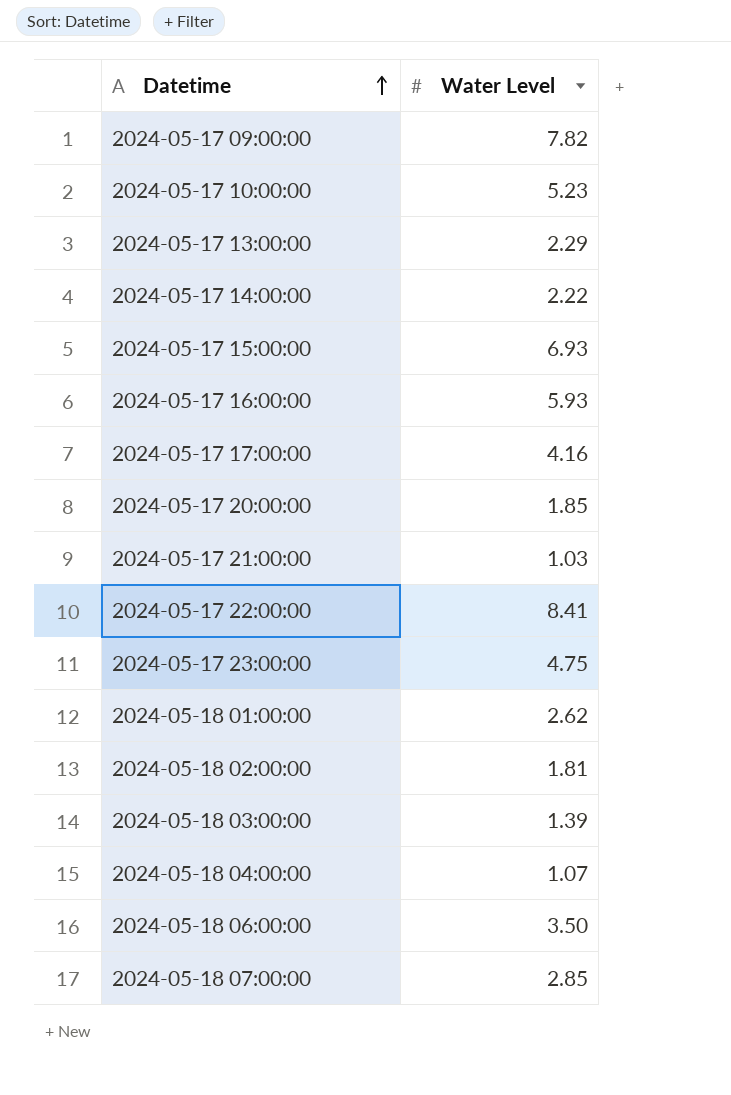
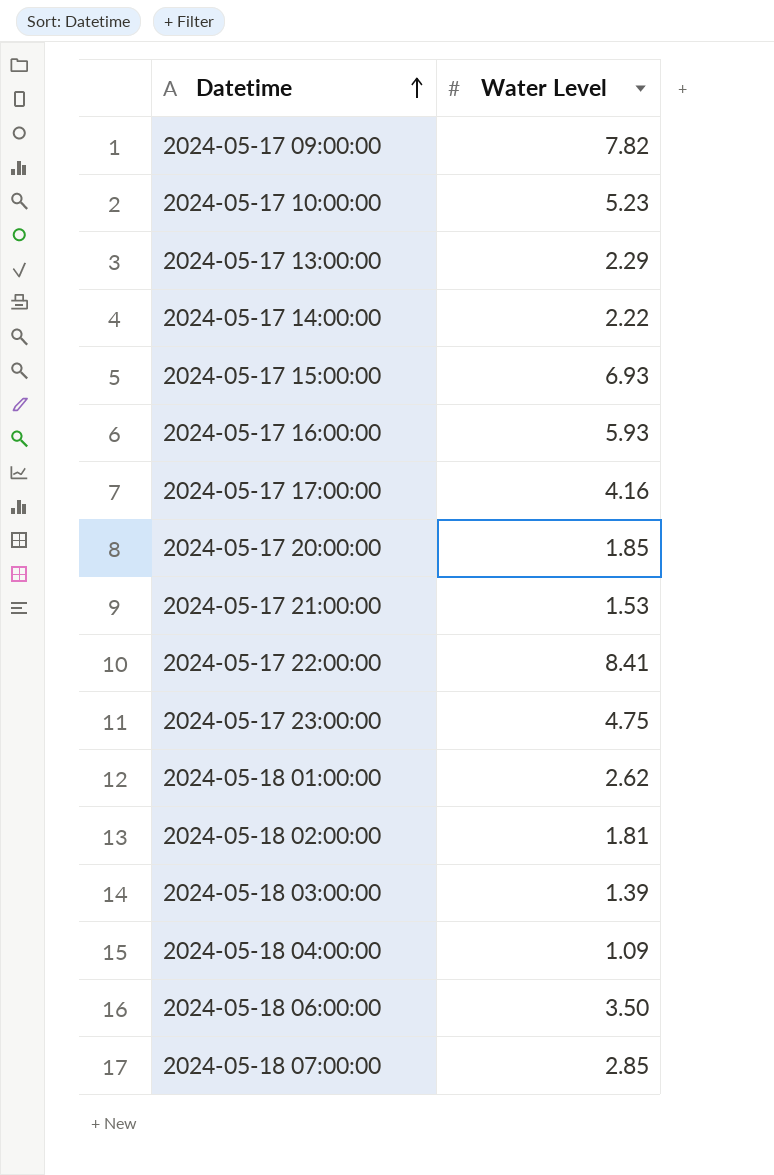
2024-05-17 21:00:00 | Water Level: 1.03 -> 1.53
2024-05-18 04:00:00 | Water Level: 1.07 -> 1.09

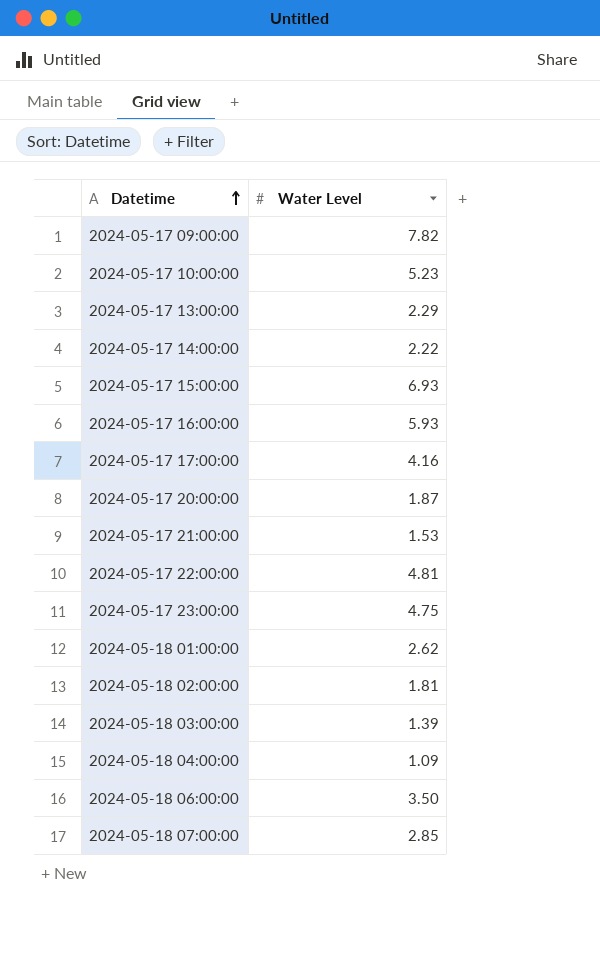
2024-05-17 20:00:00 | Water Level: 1.85 -> 1.87
2024-05-17 22:00:00 | Water Level: 8.41 -> 4.81

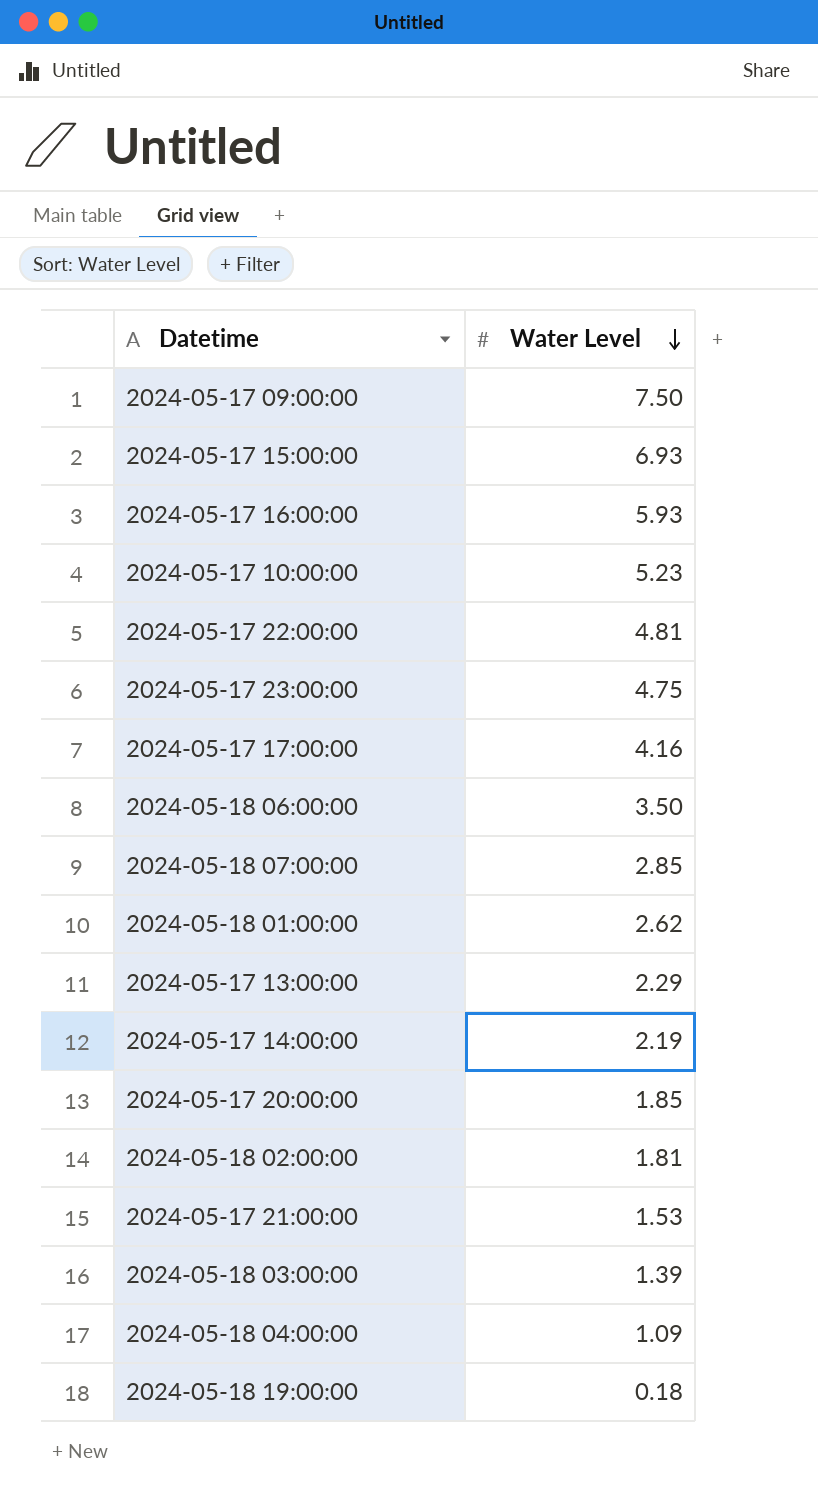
row order: Datetime ascending -> Water Level descending
2024-05-17 09:00:00 | Water Level: 7.82 -> 7.50
2024-05-17 14:00:00 | Water Level: 2.22 -> 2.19
2024-05-17 20:00:00 | Water Level: 1.87 -> 1.85
row 2024-05-18 19:00:00: none -> 0.18

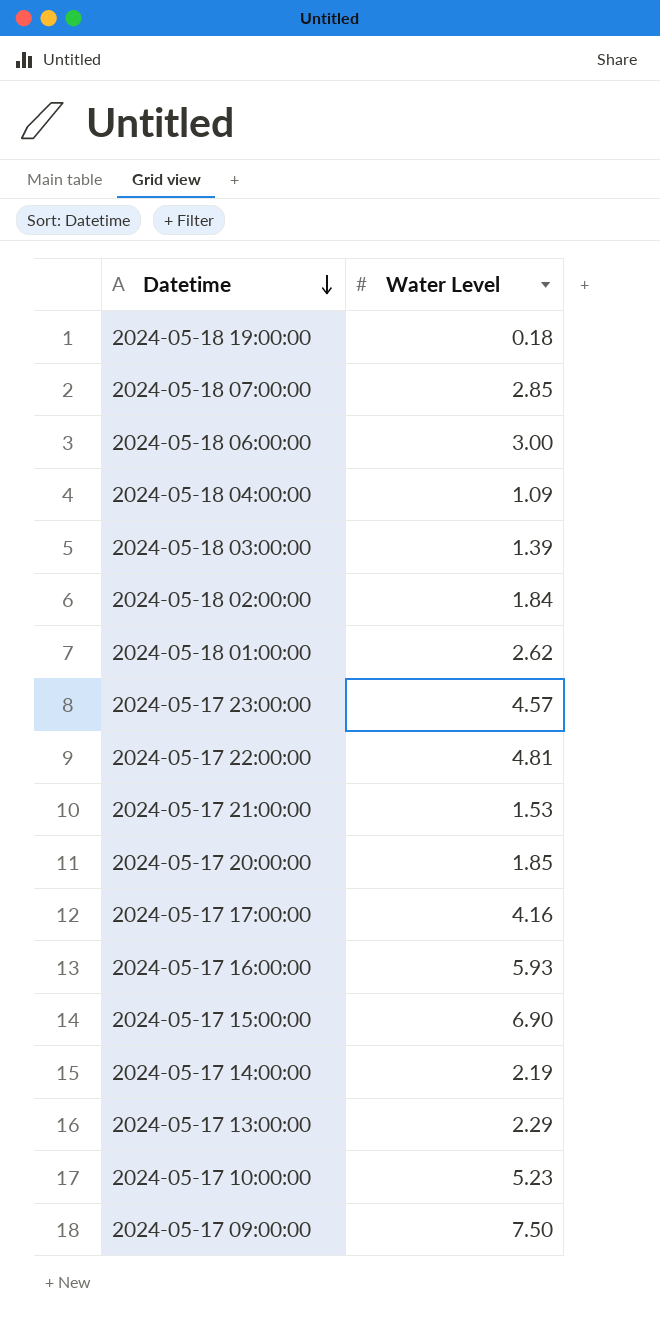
row order: Water Level descending -> Datetime descending
2024-05-18 06:00:00 | Water Level: 3.50 -> 3.00
2024-05-18 02:00:00 | Water Level: 1.81 -> 1.84
2024-05-17 23:00:00 | Water Level: 4.75 -> 4.57
2024-05-17 15:00:00 | Water Level: 6.93 -> 6.90

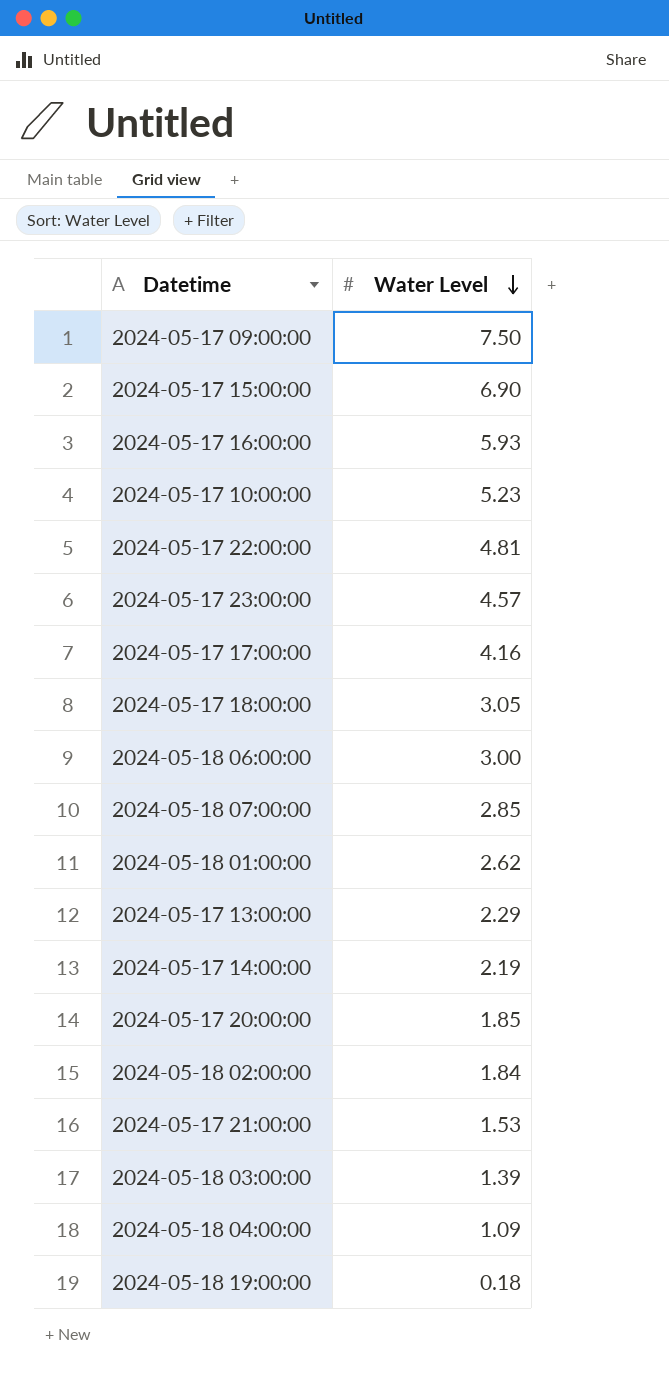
row order: Datetime descending -> Water Level descending
row 2024-05-17 18:00:00: none -> 3.05

